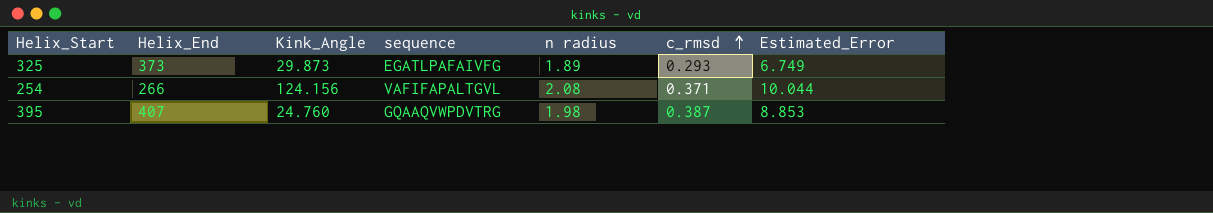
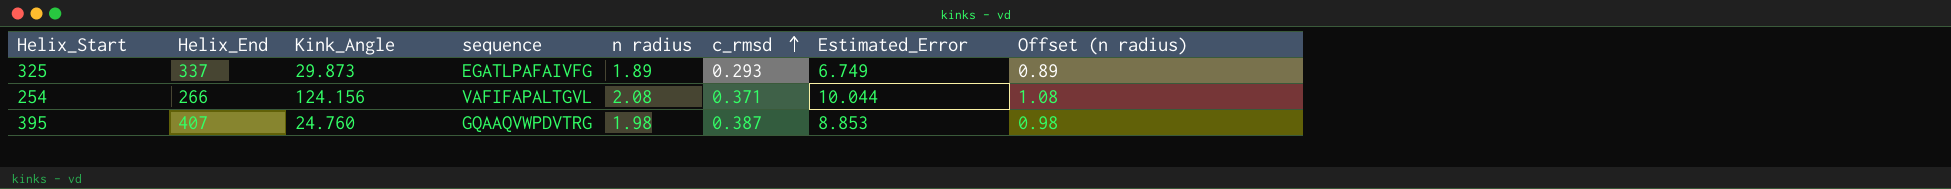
column Offset (n radius) | formula: none -> [n radius] - 1
325 | Helix_End: 373 -> 337

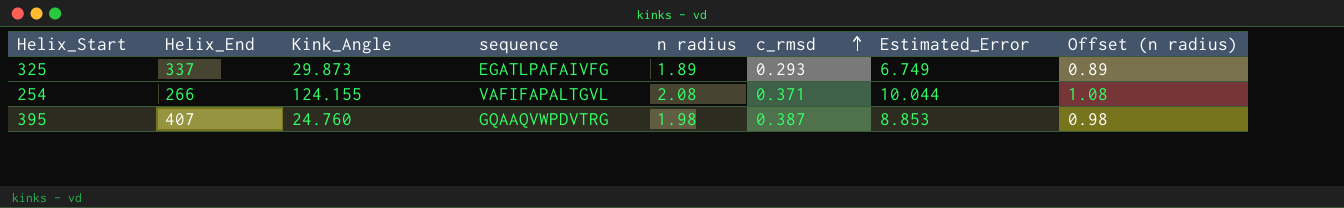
254 | Kink_Angle: 124.156 -> 124.155

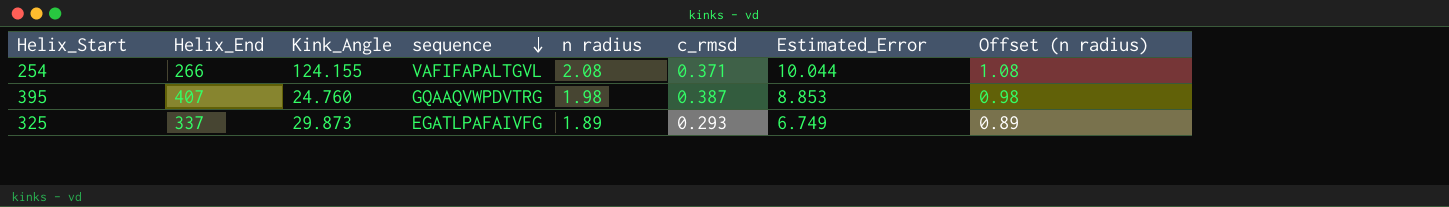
row order: c_rmsd ascending -> sequence descending

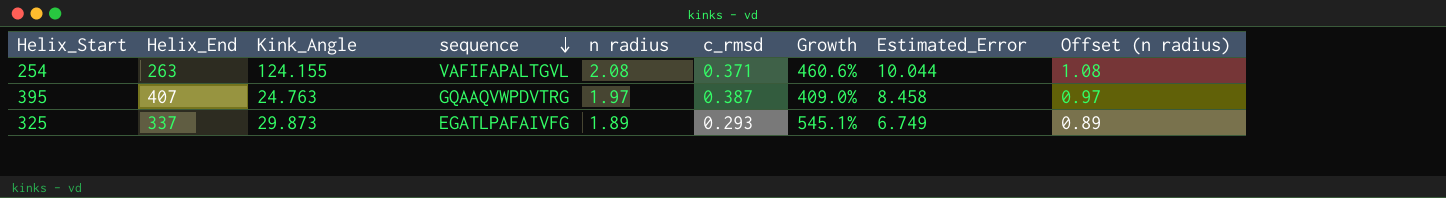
column Growth | formula: none -> ([n radius] - [c_rmsd]) / [c_rmsd]
254 | Helix_End: 266 -> 263
395 | Kink_Angle: 24.760 -> 24.763
395 | n radius: 1.98 -> 1.97
395 | Estimated_Error: 8.853 -> 8.458
395 | Offset (n radius): 0.98 -> 0.97

